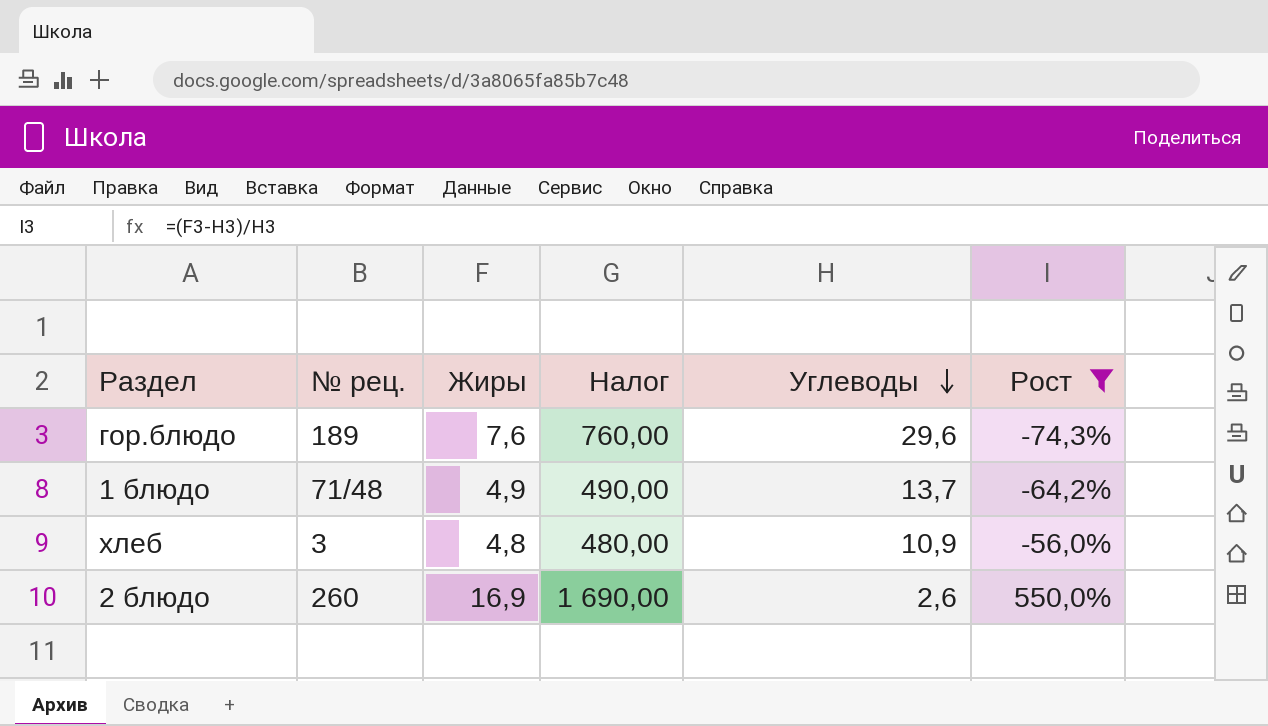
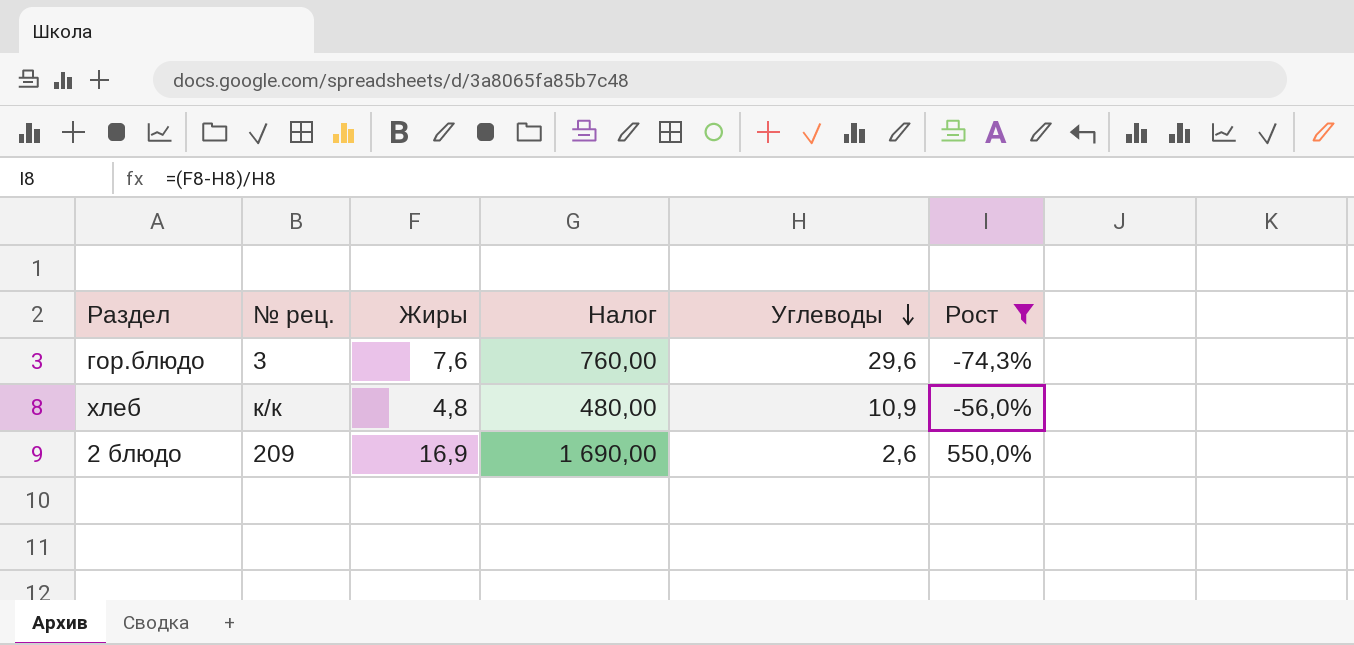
row 1 блюдо: 71/48 | 4,9 | 490,00 | 13,7 | -64,2% -> none
гор.блюдо | № рец.: 189 -> 3
хлеб | № рец.: 3 -> к/к
2 блюдо | № рец.: 260 -> 209

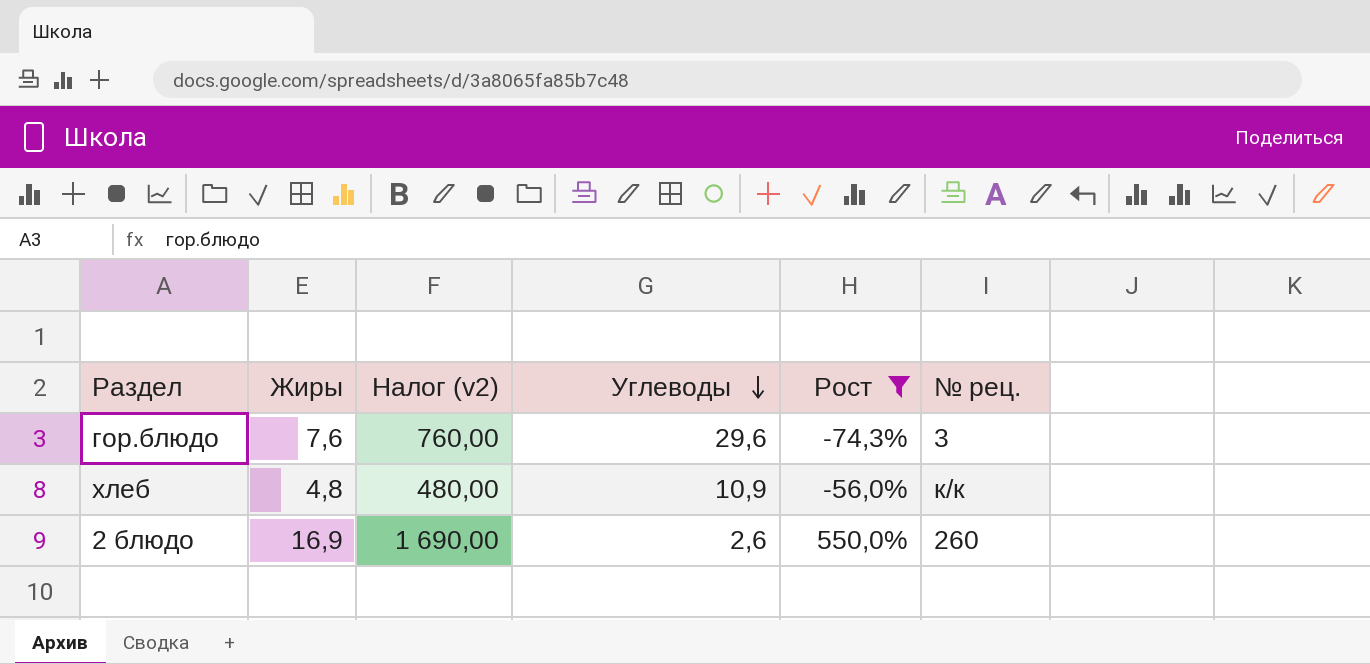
column name: Налог -> Налог (v2)
column № рец. | position: 2 -> 6
2 блюдо | № рец.: 209 -> 260

